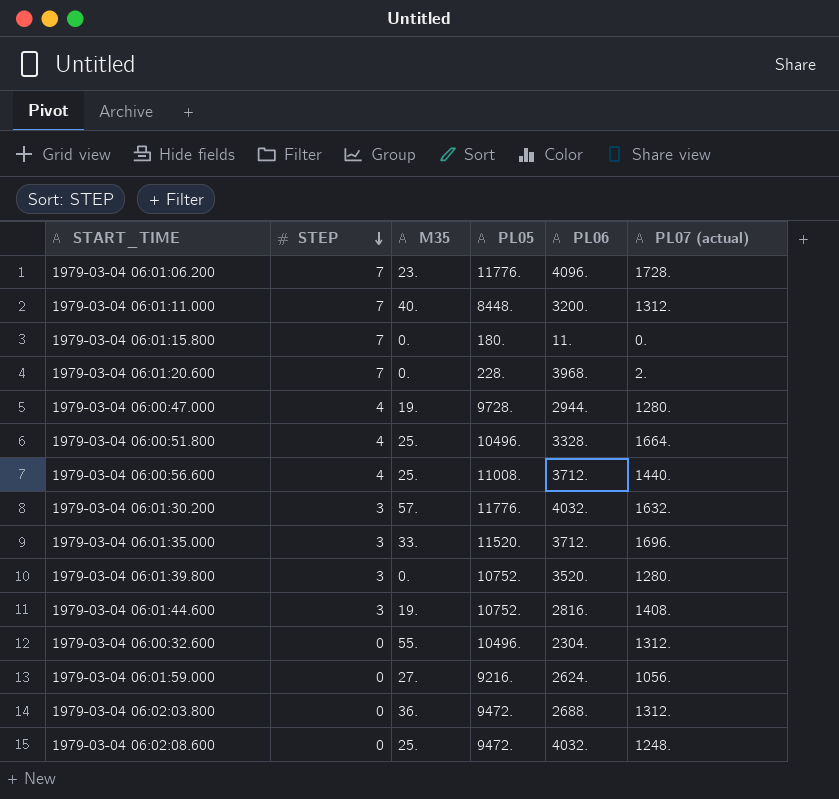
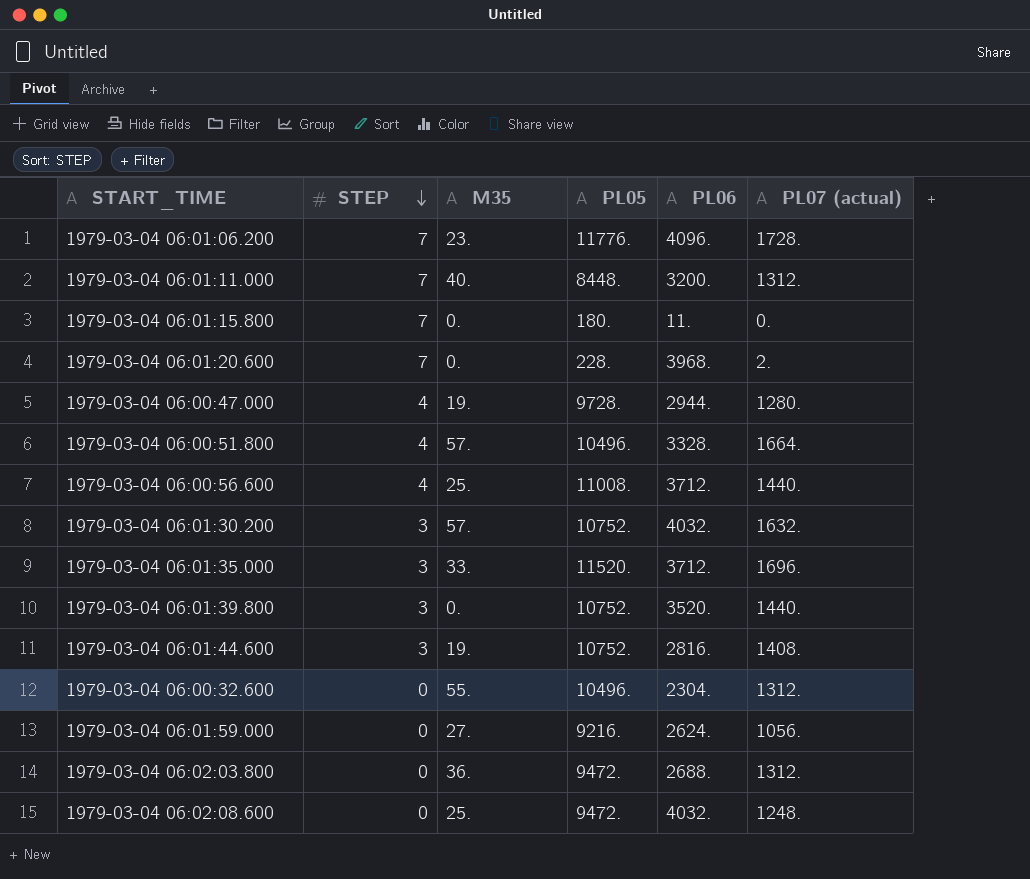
1979-03-04 06:00:51.800 | M35: 25. -> 57.
1979-03-04 06:01:30.200 | PL05: 11776. -> 10752.
1979-03-04 06:01:39.800 | PL07 (actual): 1280. -> 1440.

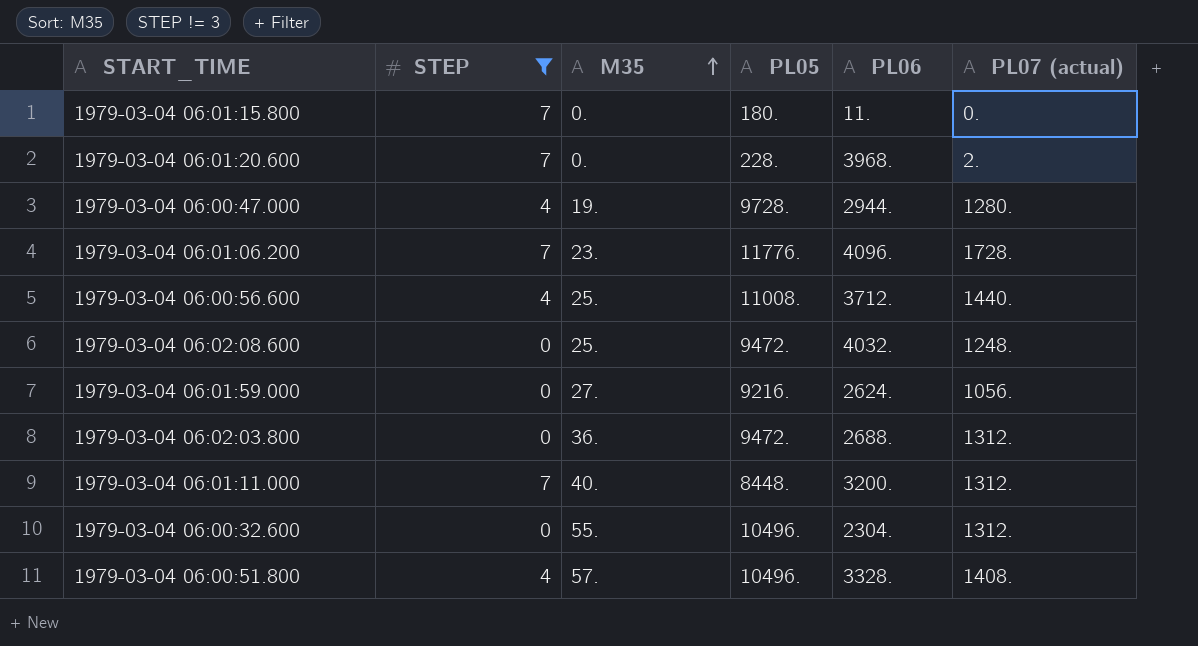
filter: none -> STEP != 3
row order: STEP descending -> M35 ascending
1979-03-04 06:00:51.800 | PL07 (actual): 1664. -> 1408.

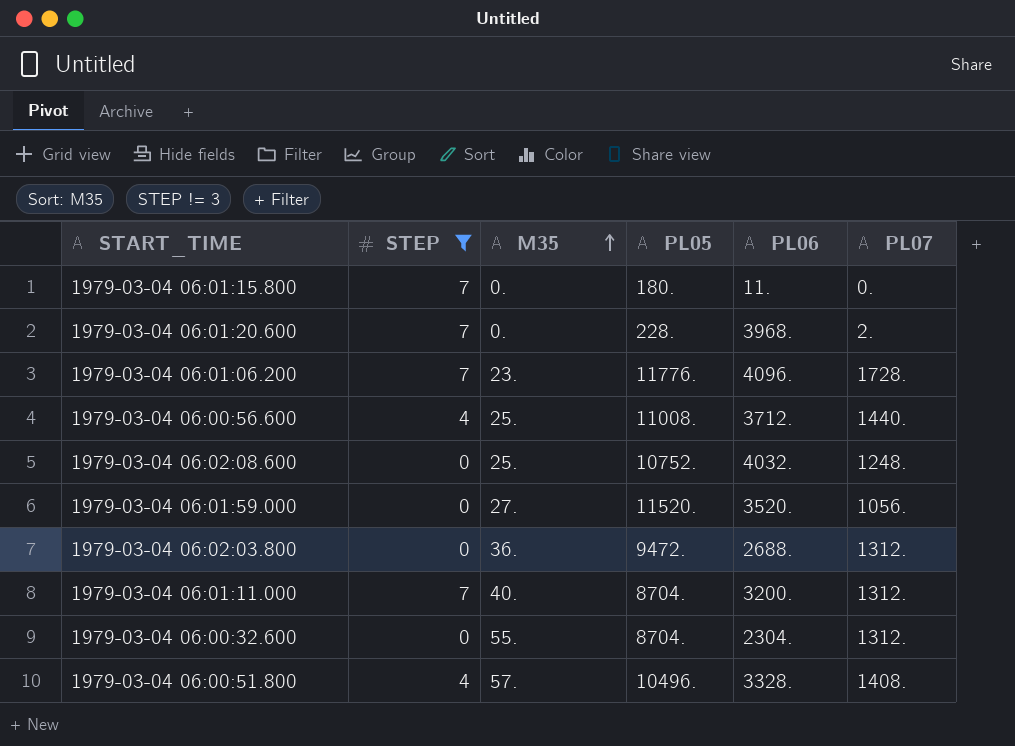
column name: PL07 (actual) -> PL07
row 1979-03-04 06:00:47.000: 4 | 19. | 9728. | 2944. | 1280. -> none
1979-03-04 06:02:08.600 | PL05: 9472. -> 10752.
1979-03-04 06:01:59.000 | PL05: 9216. -> 11520.
1979-03-04 06:01:59.000 | PL06: 2624. -> 3520.
1979-03-04 06:01:11.000 | PL05: 8448. -> 8704.
1979-03-04 06:00:32.600 | PL05: 10496. -> 8704.

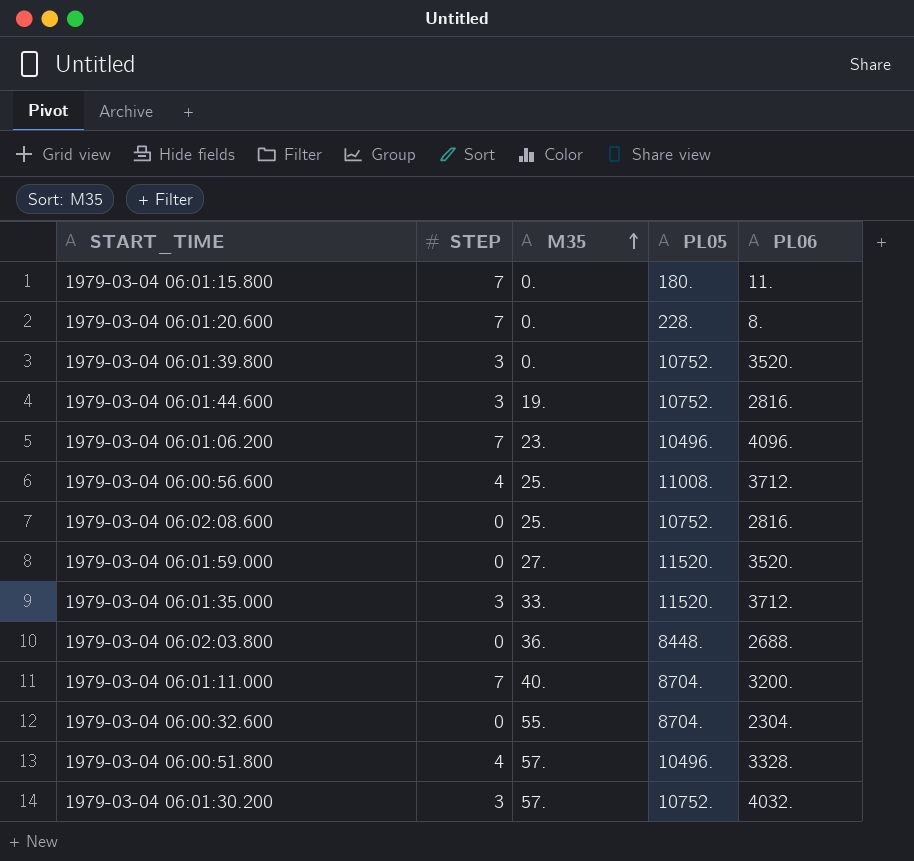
filter: STEP != 3 -> none
column PL07 | position: 6 -> none
1979-03-04 06:01:20.600 | PL06: 3968. -> 8.
1979-03-04 06:01:06.200 | PL05: 11776. -> 10496.
1979-03-04 06:02:08.600 | PL06: 4032. -> 2816.
1979-03-04 06:02:03.800 | PL05: 9472. -> 8448.

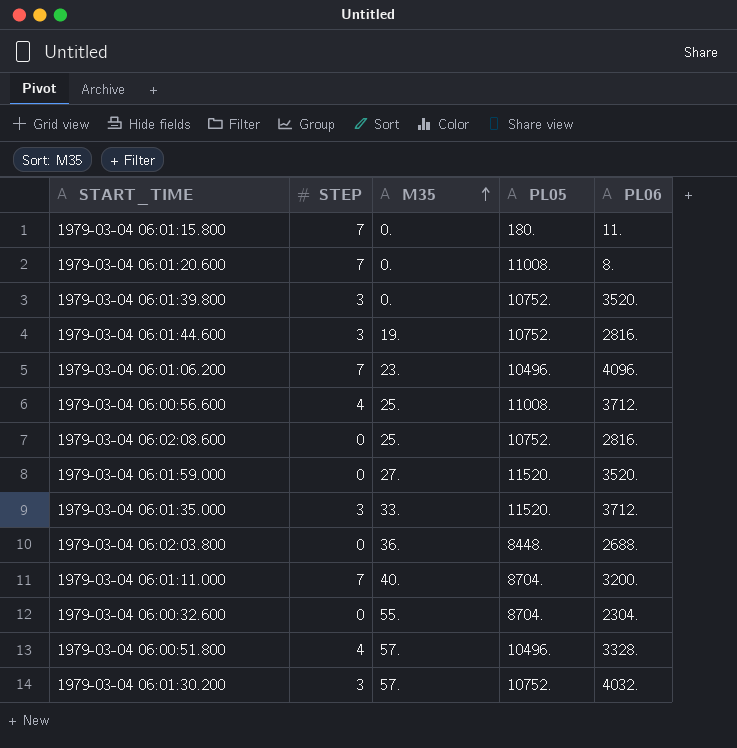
1979-03-04 06:01:20.600 | PL05: 228. -> 11008.

